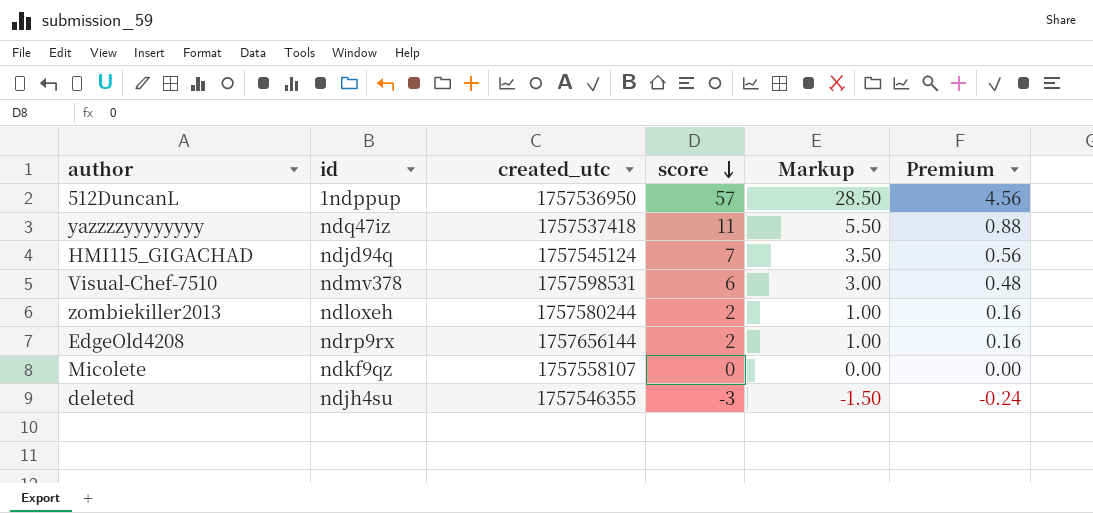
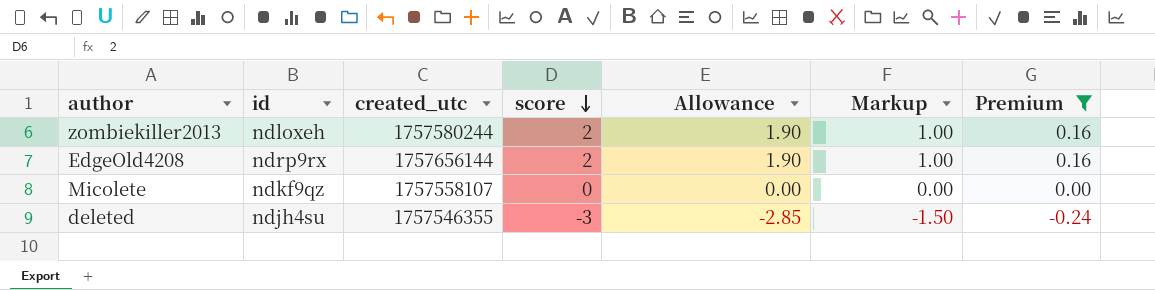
filter: none -> Premium <= 0.16
column Allowance | formula: none -> [score] * 0.95

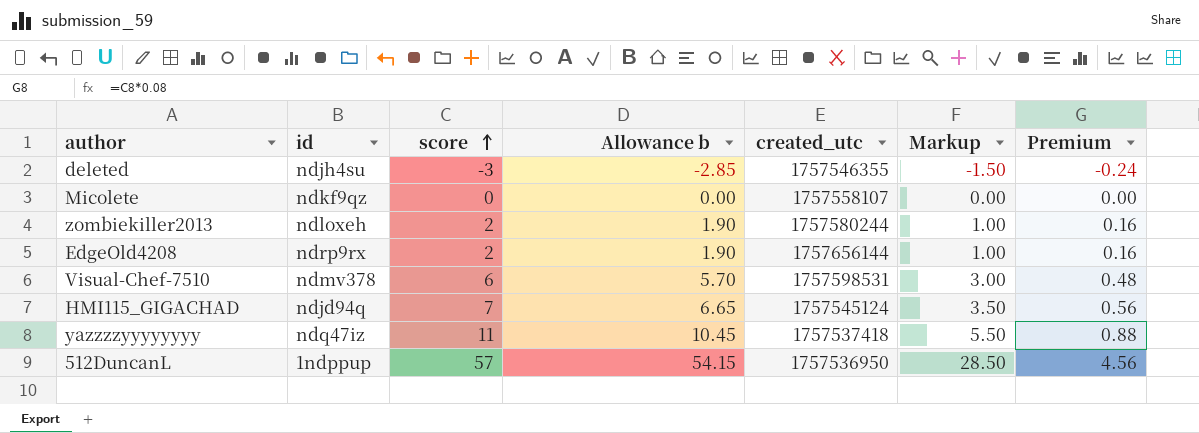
filter: Premium <= 0.16 -> none
row order: score descending -> score ascending
column name: Allowance -> Allowance b
column created_utc | position: 3 -> 5

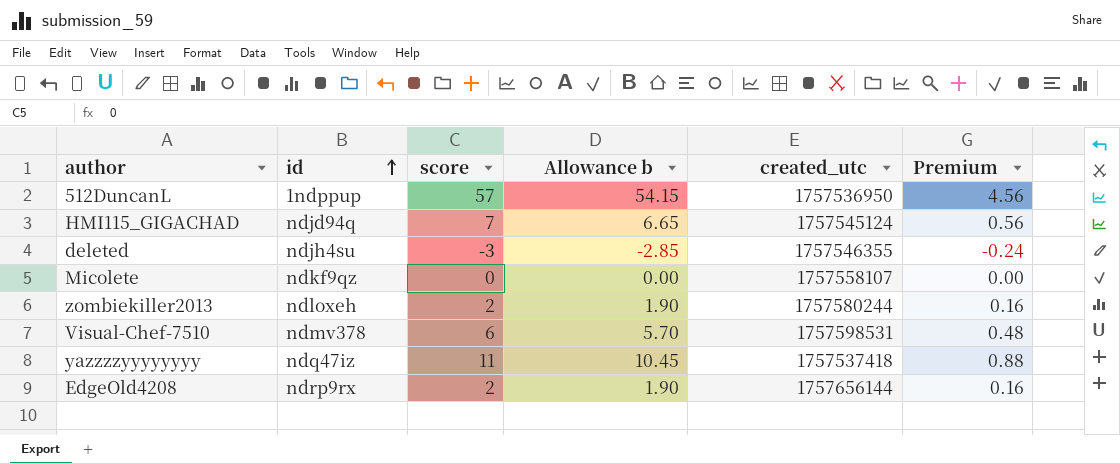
row order: score ascending -> id ascending
column Markup | formula: [score] * 0.5 -> none

